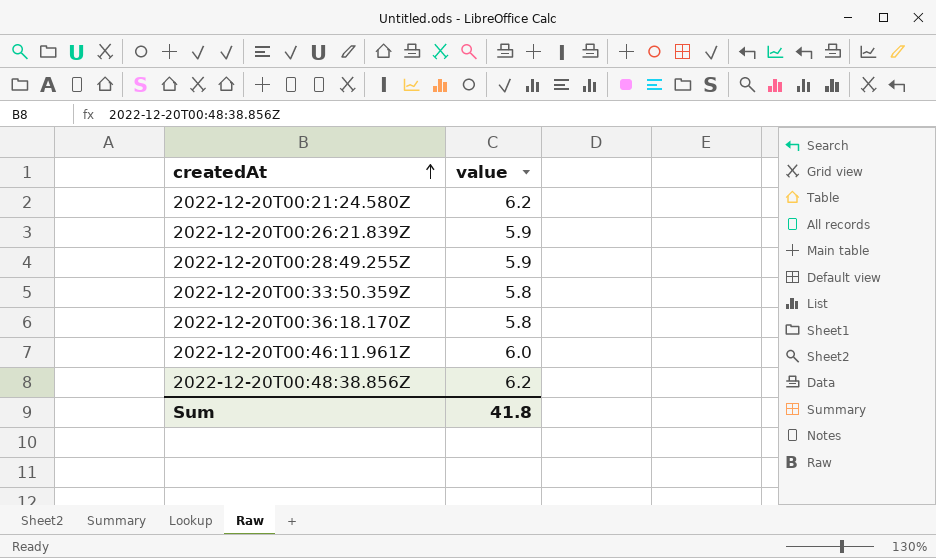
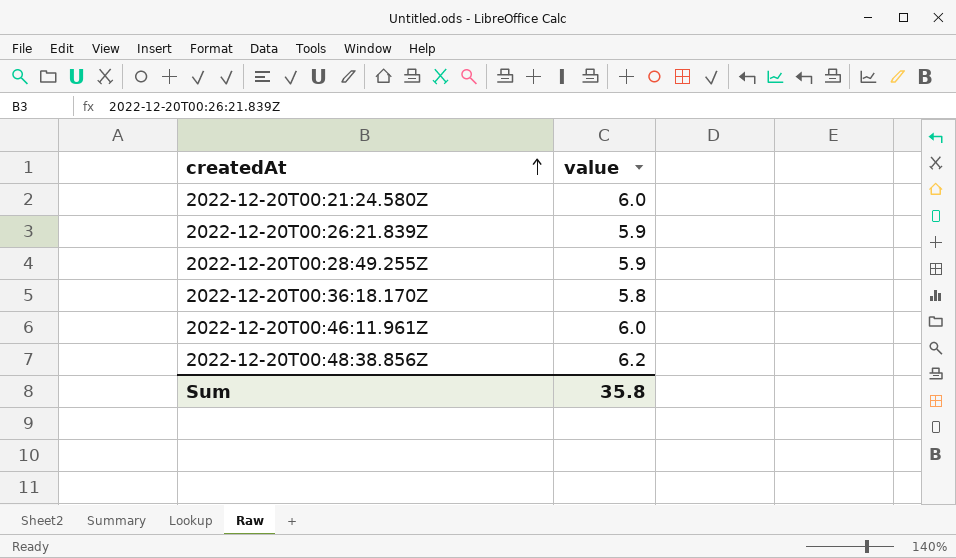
row 2022-12-20T00:33:50.359Z: 5.8 -> none
2022-12-20T00:21:24.580Z | value: 6.2 -> 6.0
Sum | value: 41.8 -> 35.8

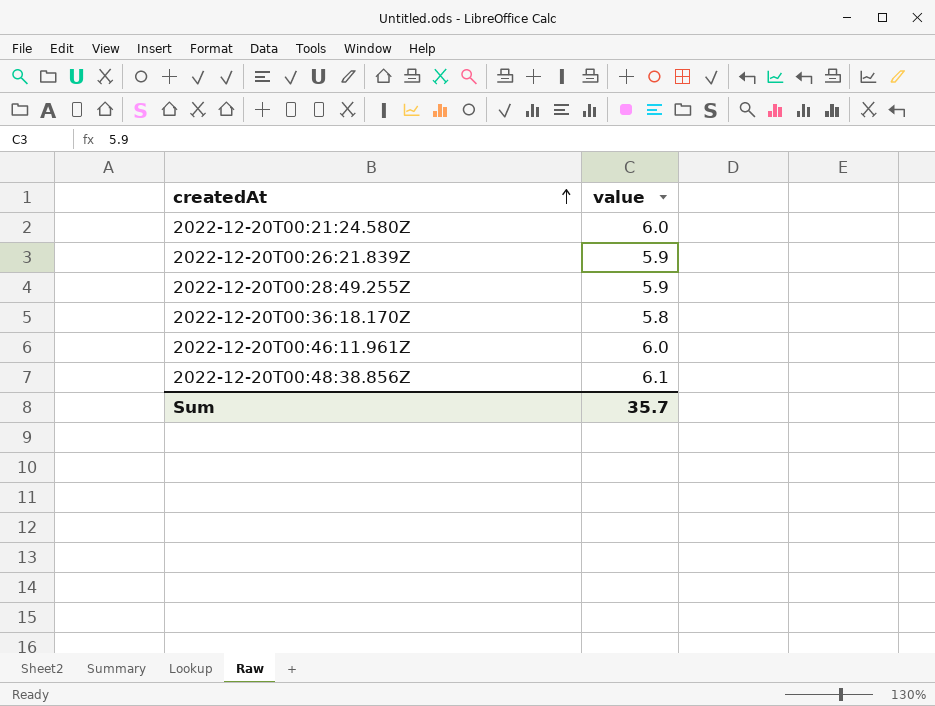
2022-12-20T00:48:38.856Z | value: 6.2 -> 6.1
Sum | value: 35.8 -> 35.7

